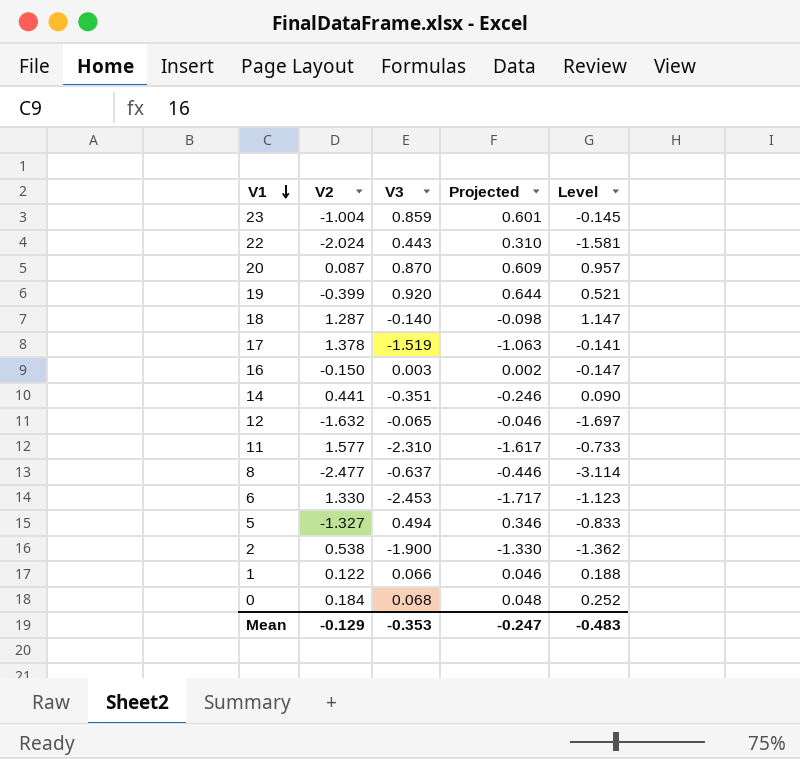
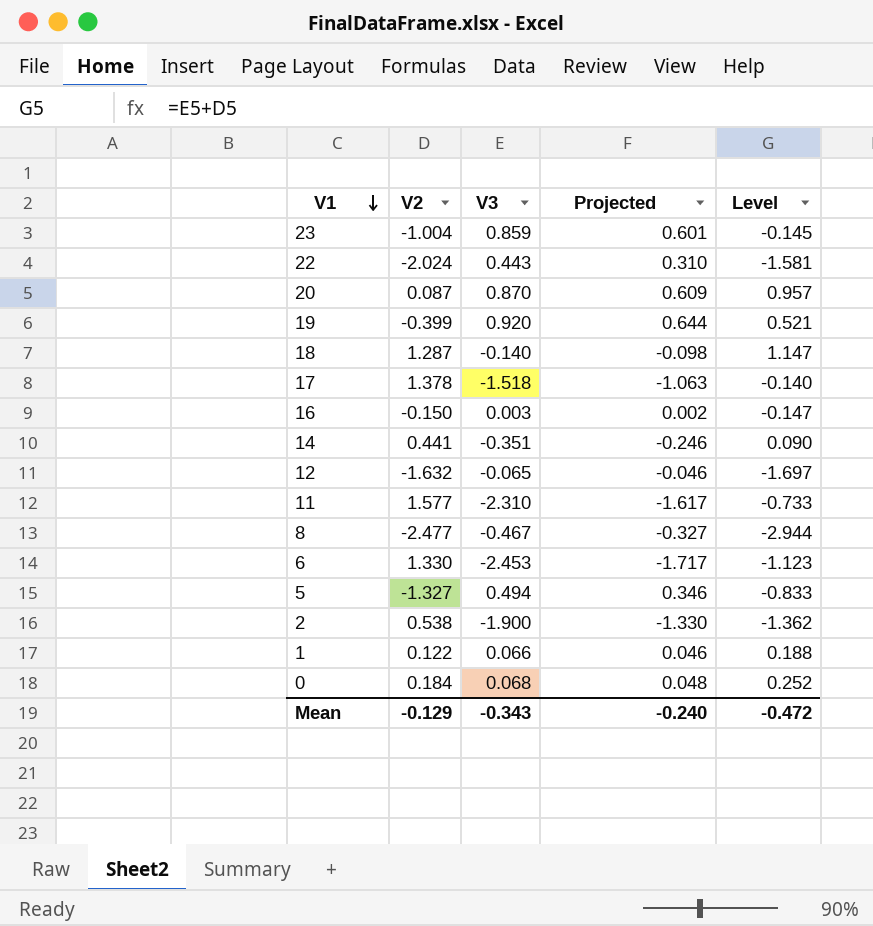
17 | V3: -1.519 -> -1.518
17 | Level: -0.141 -> -0.140
8 | V3: -0.637 -> -0.467
8 | Projected: -0.446 -> -0.327
8 | Level: -3.114 -> -2.944
Mean | V3: -0.353 -> -0.343
Mean | Projected: -0.247 -> -0.240
Mean | Level: -0.483 -> -0.472

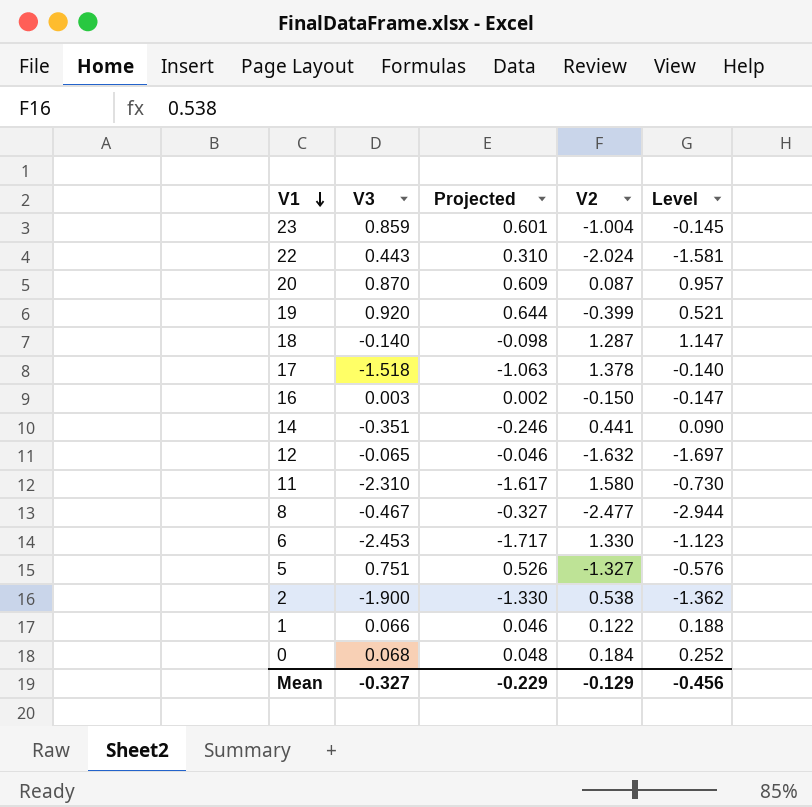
column V2 | position: 2 -> 4
11 | V2: 1.577 -> 1.580
11 | Level: -0.733 -> -0.730
5 | V3: 0.494 -> 0.751
5 | Projected: 0.346 -> 0.526
5 | Level: -0.833 -> -0.576
Mean | V3: -0.343 -> -0.327
Mean | Projected: -0.240 -> -0.229
Mean | Level: -0.472 -> -0.456

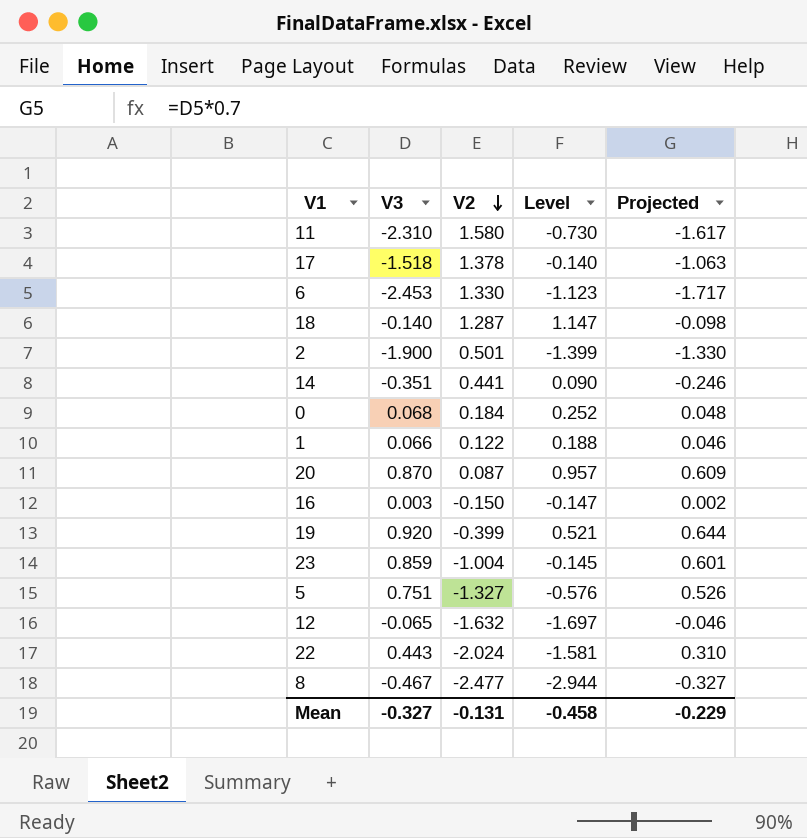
row order: V1 descending -> V2 descending
column Projected | position: 3 -> 5
2 | V2: 0.538 -> 0.501
2 | Level: -1.362 -> -1.399
Mean | V2: -0.129 -> -0.131
Mean | Level: -0.456 -> -0.458

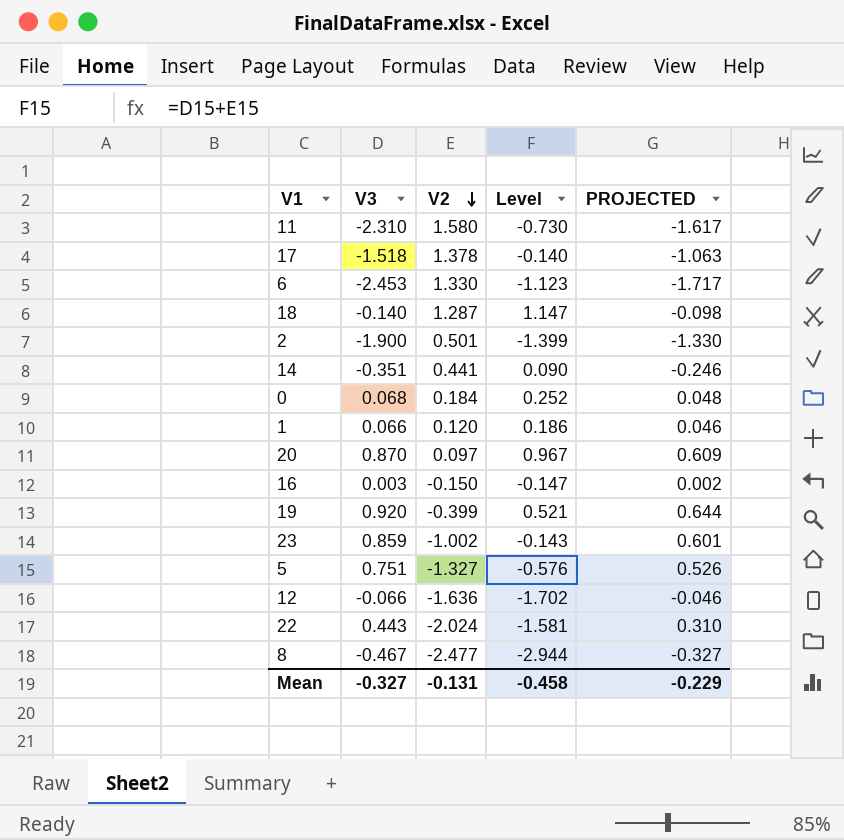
column name: Projected -> PROJECTED
1 | V2: 0.122 -> 0.120
1 | Level: 0.188 -> 0.186
20 | V2: 0.087 -> 0.097
20 | Level: 0.957 -> 0.967
23 | V2: -1.004 -> -1.002
23 | Level: -0.145 -> -0.143
12 | V3: -0.065 -> -0.066
12 | V2: -1.632 -> -1.636
12 | Level: -1.697 -> -1.702

